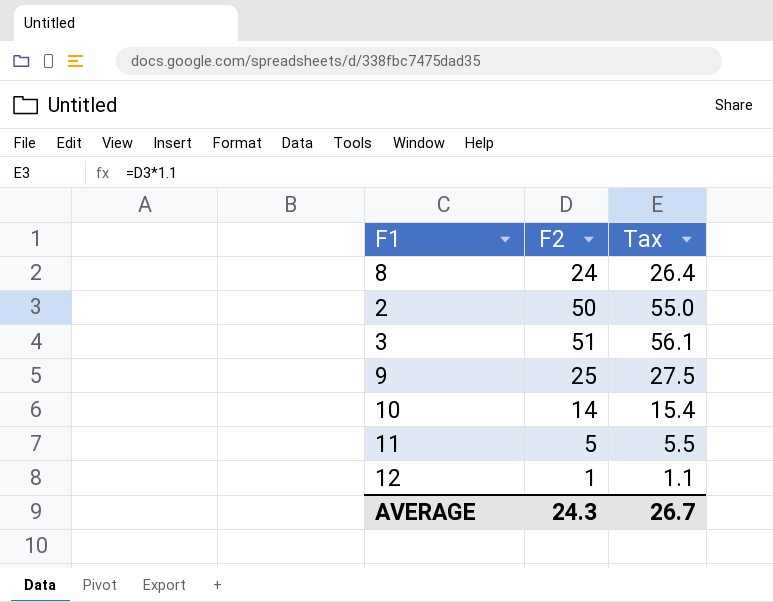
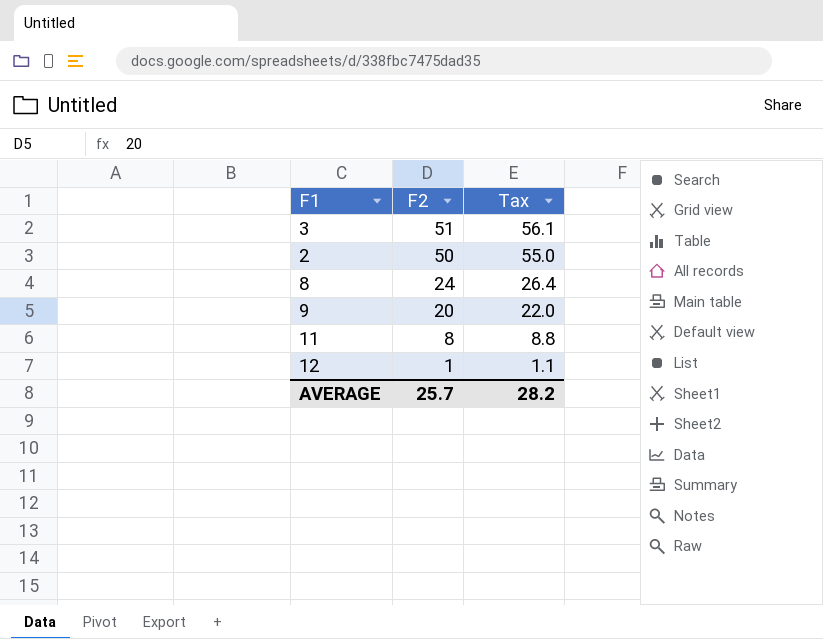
row order: none -> F2 descending
row 10: 14 | 15.4 -> none
9 | F2: 25 -> 20
9 | Tax: 27.5 -> 22.0
11 | F2: 5 -> 8
11 | Tax: 5.5 -> 8.8
AVERAGE | F2: 24.3 -> 25.7
AVERAGE | Tax: 26.7 -> 28.2

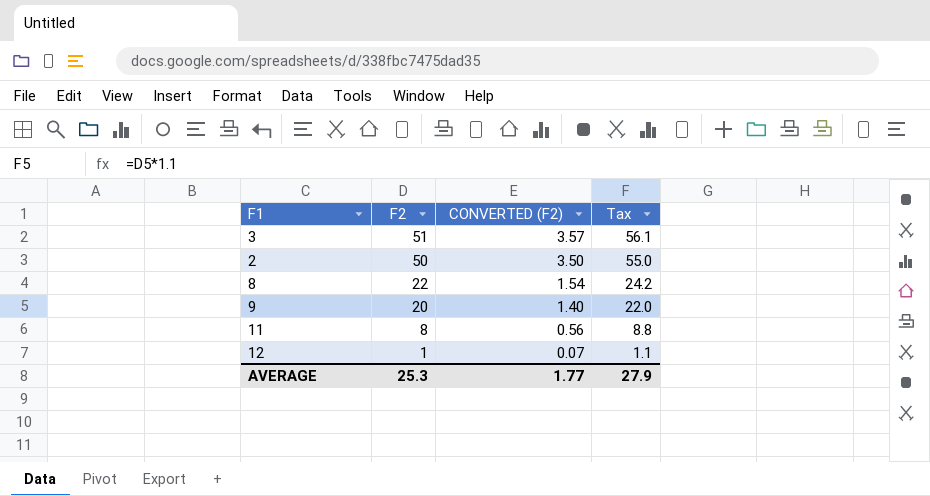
column CONVERTED (F2) | formula: none -> [F2] * 0.07
8 | F2: 24 -> 22
8 | Tax: 26.4 -> 24.2
AVERAGE | F2: 25.7 -> 25.3
AVERAGE | Tax: 28.2 -> 27.9

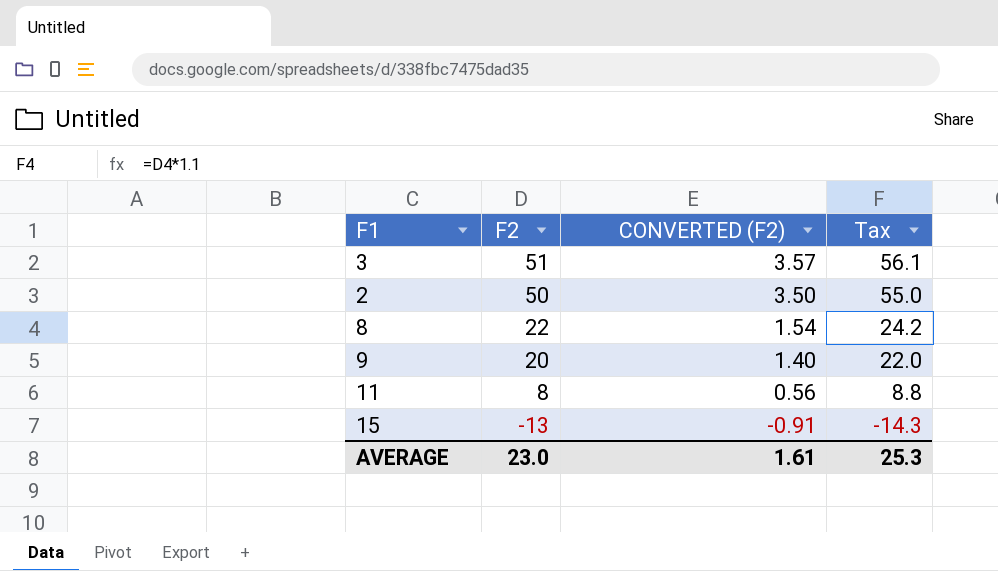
row 12: 1 | 0.07 | 1.1 -> none
row 15: none -> -13 | -0.91 | -14.3
AVERAGE | F2: 25.3 -> 23.0
AVERAGE | CONVERTED (F2): 1.77 -> 1.61
AVERAGE | Tax: 27.9 -> 25.3

